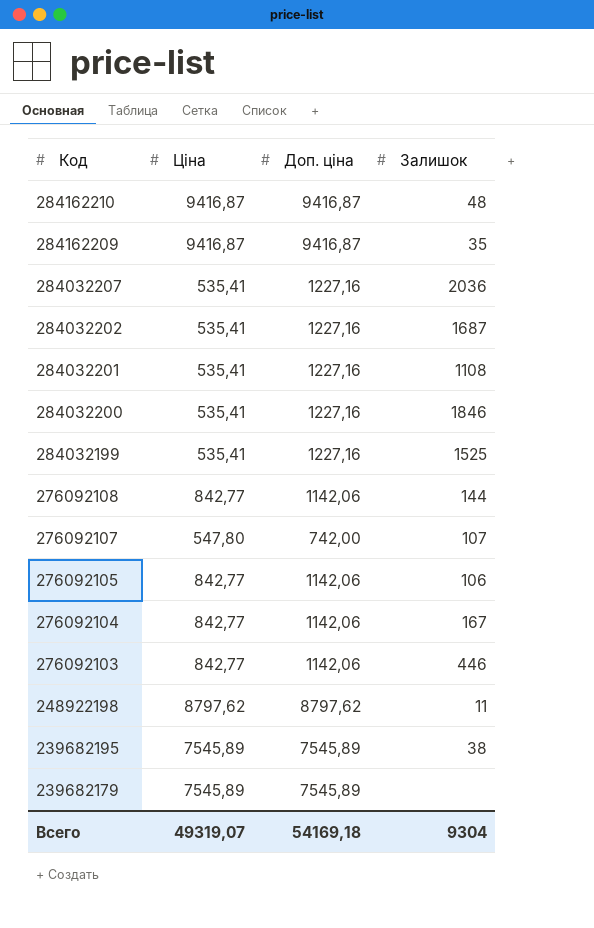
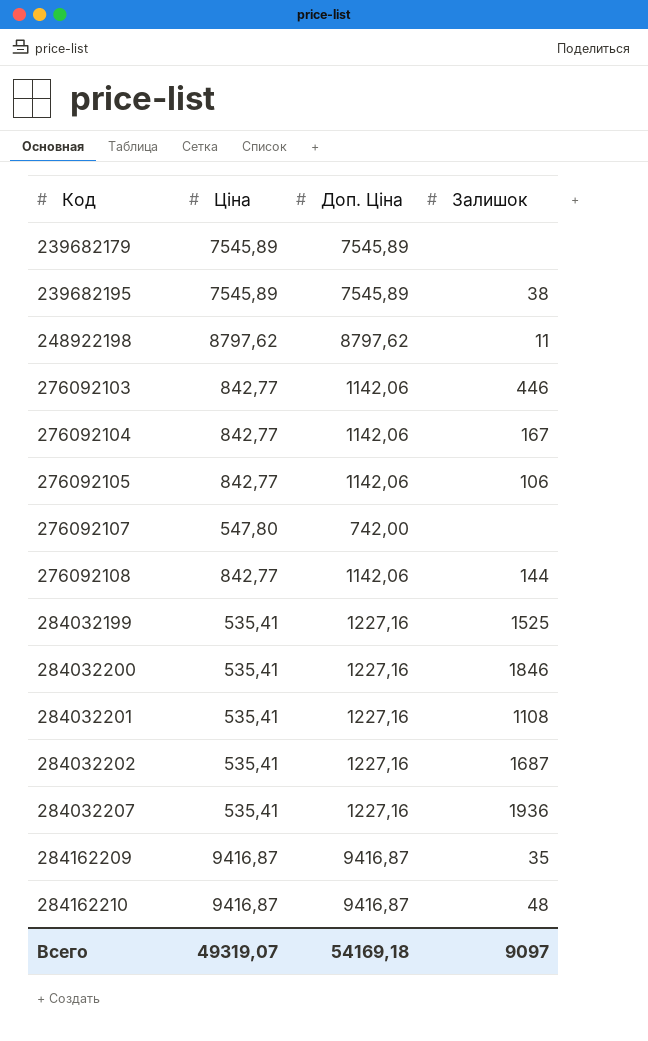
row order: Код descending -> Код ascending
column name: Доп. ціна -> Доп. Ціна
276092107 | Залишок: 107 -> none
284032207 | Залишок: 2036 -> 1936
Всего | Залишок: 9304 -> 9097

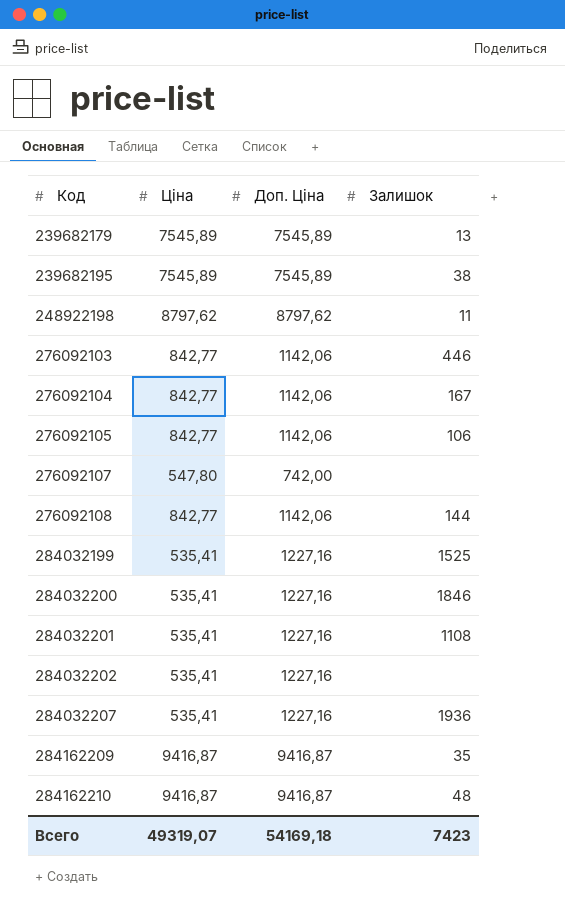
239682179 | Залишок: none -> 13
284032202 | Залишок: 1687 -> none
Всего | Залишок: 9097 -> 7423

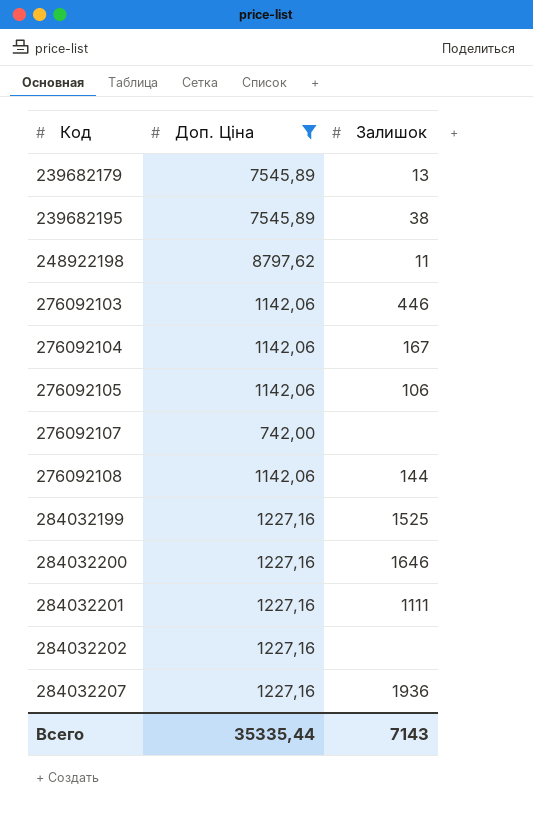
filter: none -> Доп. Ціна != 9416,87
column Ціна | position: 2 -> none
284032200 | Залишок: 1846 -> 1646
284032201 | Залишок: 1108 -> 1111
Всего | Доп. Ціна: 54169,18 -> 35335,44
Всего | Залишок: 7423 -> 7143

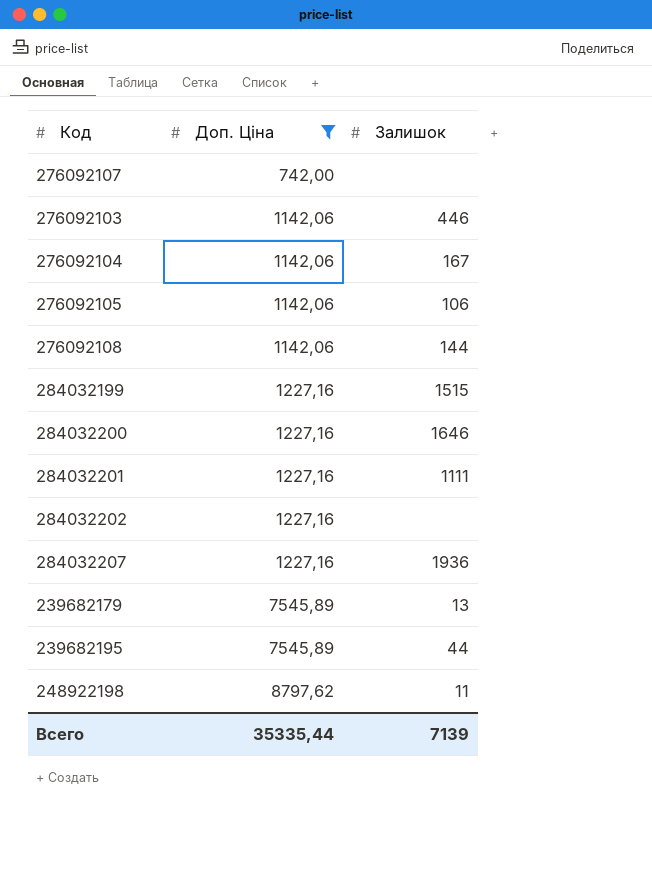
row order: Код ascending -> Доп. Ціна ascending
284032199 | Залишок: 1525 -> 1515
239682195 | Залишок: 38 -> 44
Всего | Залишок: 7143 -> 7139

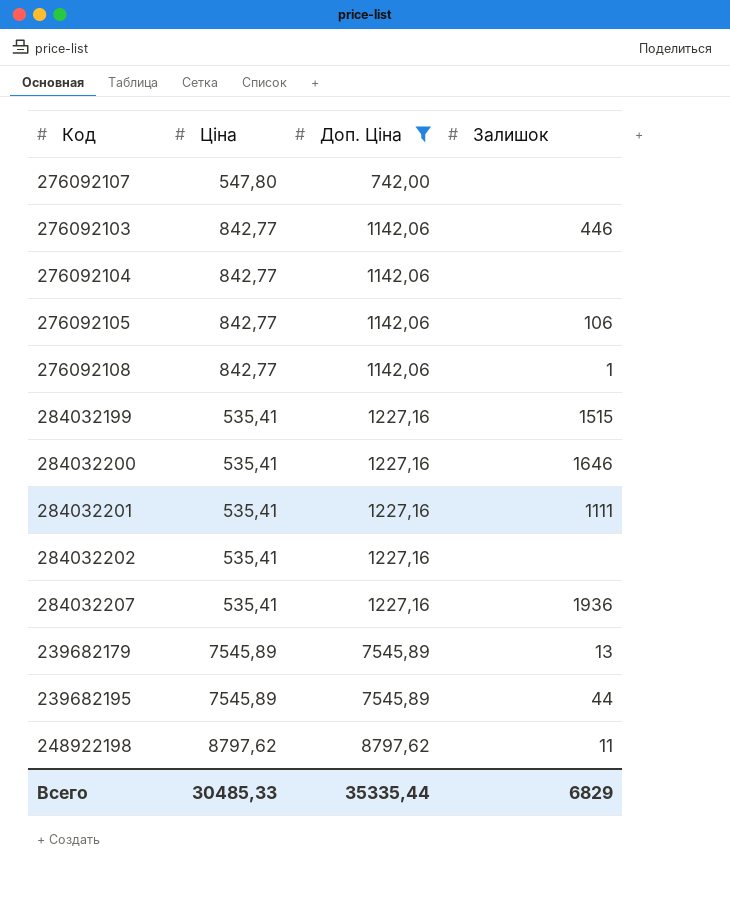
column Ціна | position: none -> 2
276092104 | Залишок: 167 -> none
276092108 | Залишок: 144 -> 1
Всего | Залишок: 7139 -> 6829

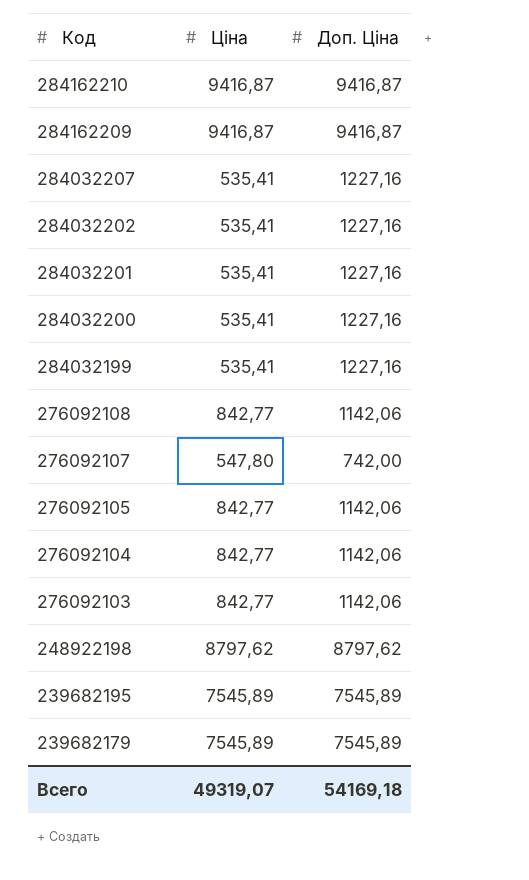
filter: Доп. Ціна != 9416,87 -> none
row order: Доп. Ціна ascending -> Код descending
column Залишок | position: 4 -> none
Всего | Ціна: 30485,33 -> 49319,07
Всего | Доп. Ціна: 35335,44 -> 54169,18

